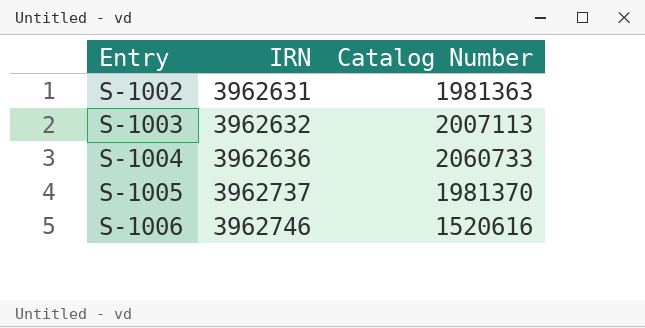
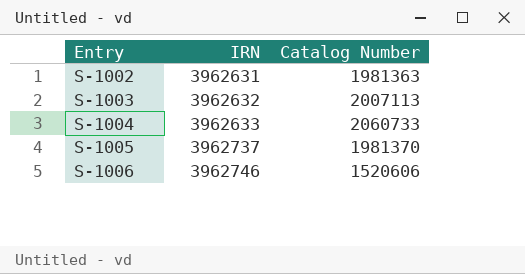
S-1004 | IRN: 3962636 -> 3962633
S-1006 | Catalog Number: 1520616 -> 1520606

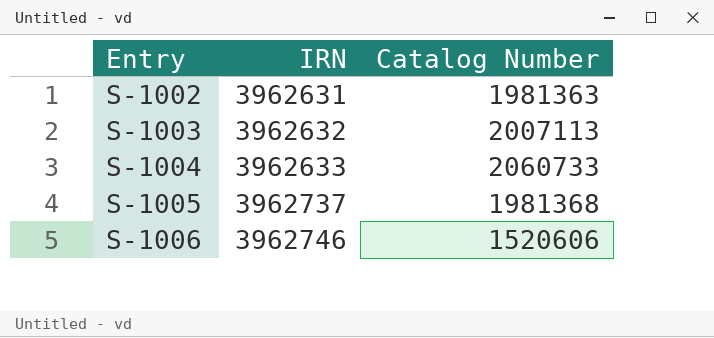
S-1005 | Catalog Number: 1981370 -> 1981368

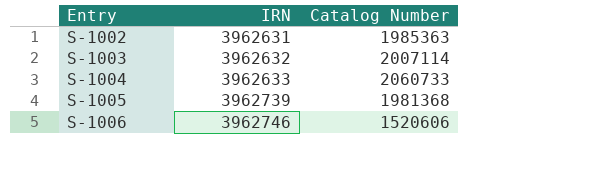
S-1002 | Catalog Number: 1981363 -> 1985363
S-1003 | Catalog Number: 2007113 -> 2007114
S-1005 | IRN: 3962737 -> 3962739

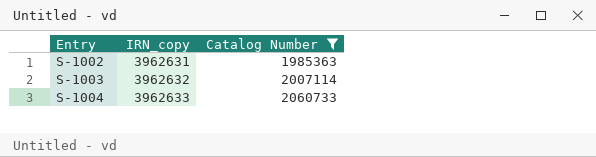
filter: none -> Catalog Number >= 1985363
column name: IRN -> IRN_copy

